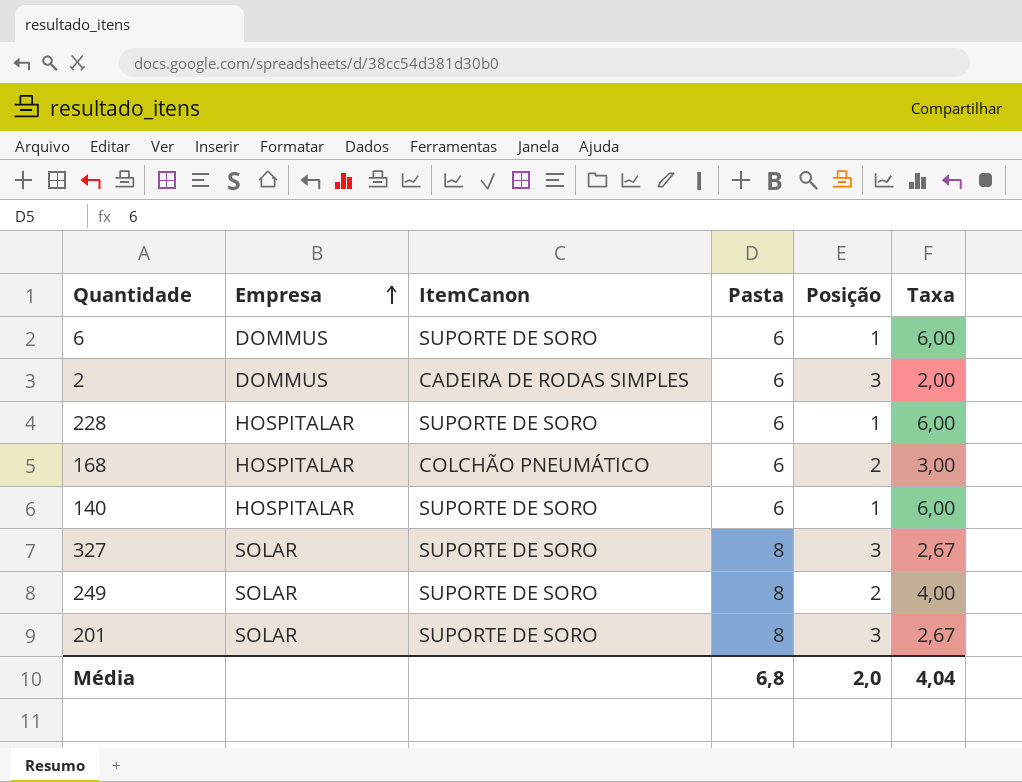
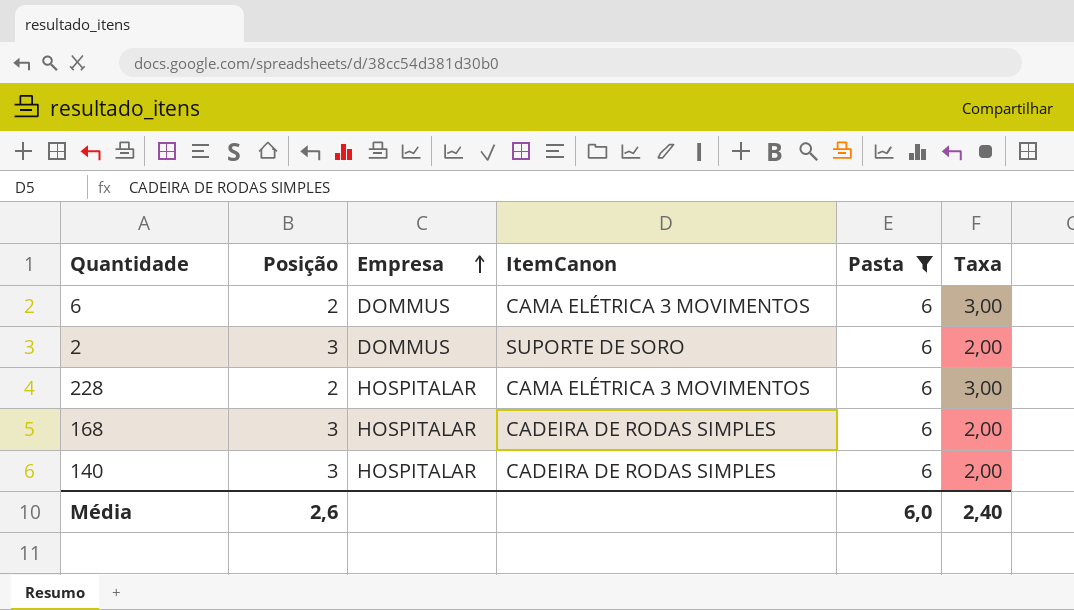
filter: none -> Pasta = 6
column Posição | position: 5 -> 2
6 | Posição: 1 -> 2
6 | ItemCanon: SUPORTE DE SORO -> CAMA ELÉTRICA 3 MOVIMENTOS
6 | Taxa: 6,00 -> 3,00
2 | ItemCanon: CADEIRA DE RODAS SIMPLES -> SUPORTE DE SORO
228 | Posição: 1 -> 2
228 | ItemCanon: SUPORTE DE SORO -> CAMA ELÉTRICA 3 MOVIMENTOS
228 | Taxa: 6,00 -> 3,00
168 | Posição: 2 -> 3
168 | ItemCanon: COLCHÃO PNEUMÁTICO -> CADEIRA DE RODAS SIMPLES
168 | Taxa: 3,00 -> 2,00
140 | Posição: 1 -> 3
140 | ItemCanon: SUPORTE DE SORO -> CADEIRA DE RODAS SIMPLES
140 | Taxa: 6,00 -> 2,00
Média | Posição: 2,0 -> 2,6
Média | Pasta: 6,8 -> 6,0
Média | Taxa: 4,04 -> 2,40

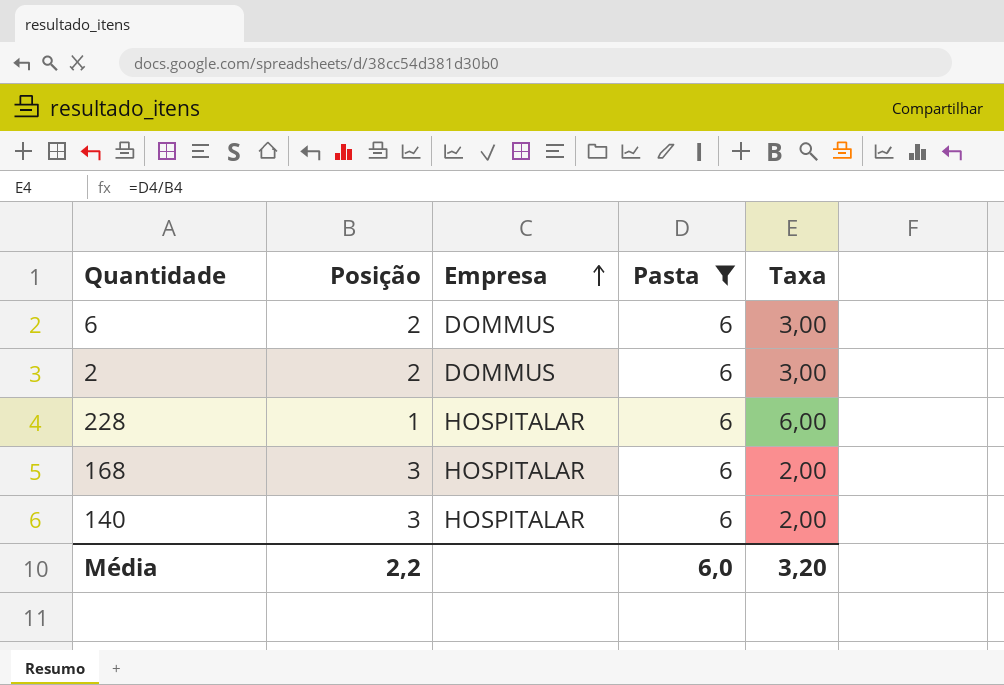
column ItemCanon | position: 4 -> none
2 | Posição: 3 -> 2
2 | Taxa: 2,00 -> 3,00
228 | Posição: 2 -> 1
228 | Taxa: 3,00 -> 6,00
Média | Posição: 2,6 -> 2,2
Média | Taxa: 2,40 -> 3,20

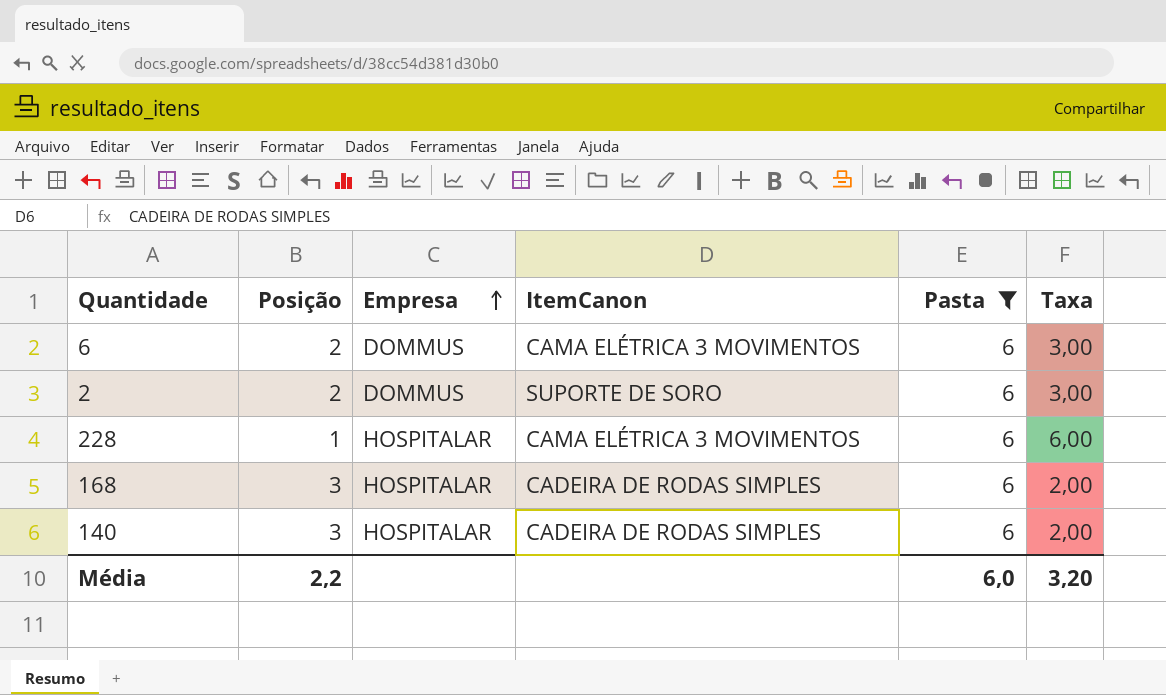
column ItemCanon | position: none -> 4

